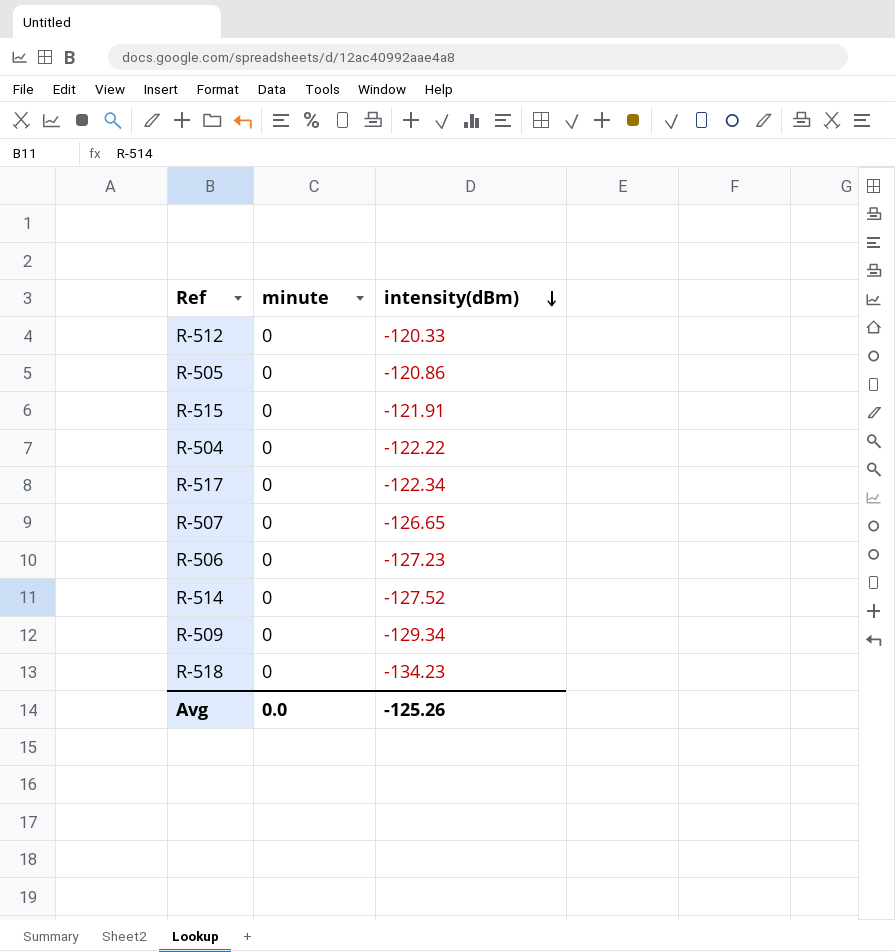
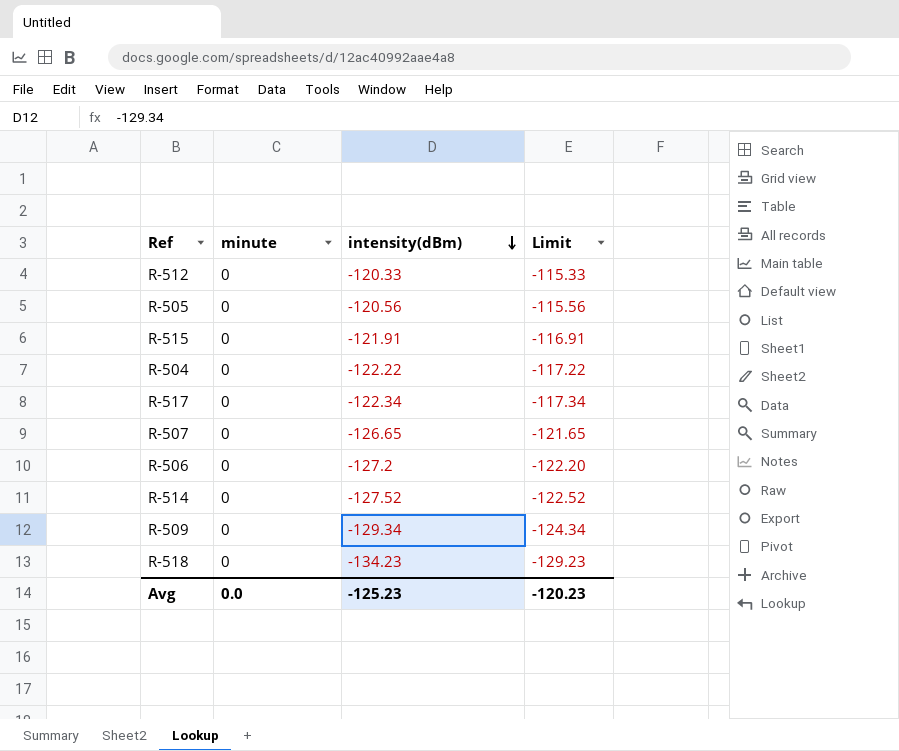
column Limit | formula: none -> [intensity(dBm)] + 5
R-505 | intensity(dBm): -120.86 -> -120.56
R-506 | intensity(dBm): -127.23 -> -127.2
Avg | intensity(dBm): -125.26 -> -125.23

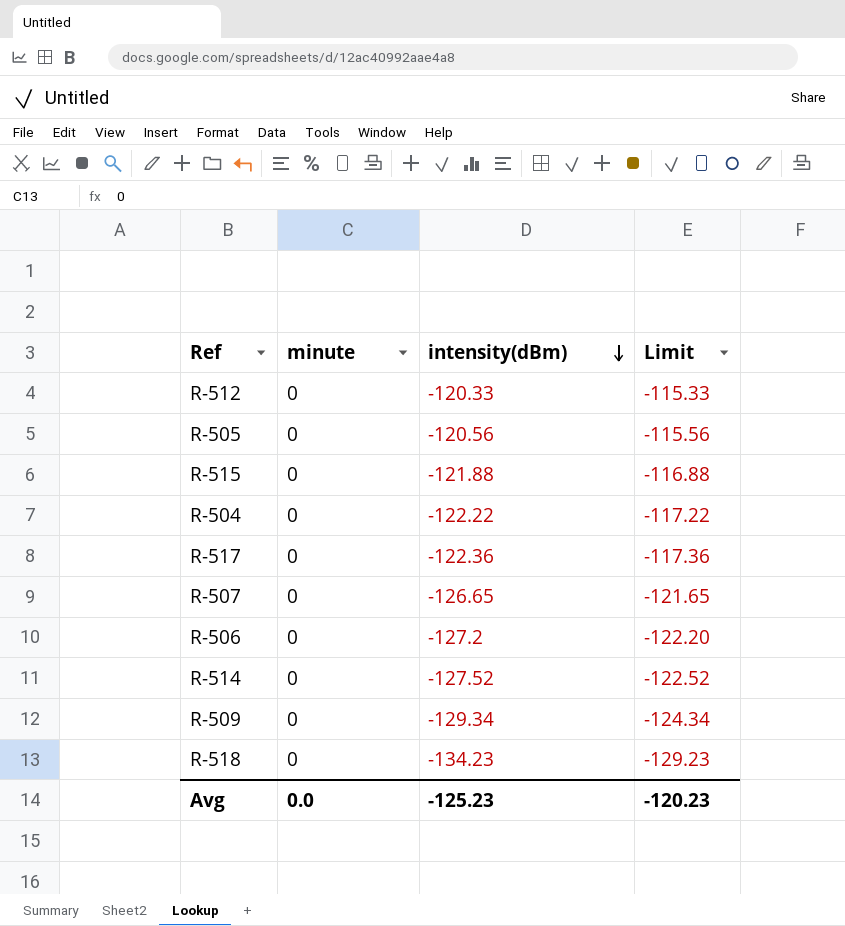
R-515 | intensity(dBm): -121.91 -> -121.88
R-515 | Limit: -116.91 -> -116.88
R-517 | intensity(dBm): -122.34 -> -122.36
R-517 | Limit: -117.34 -> -117.36

